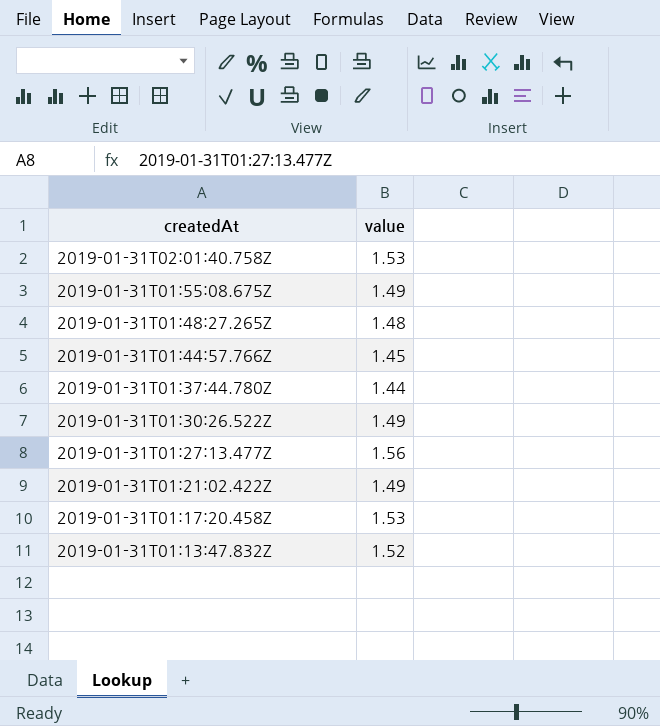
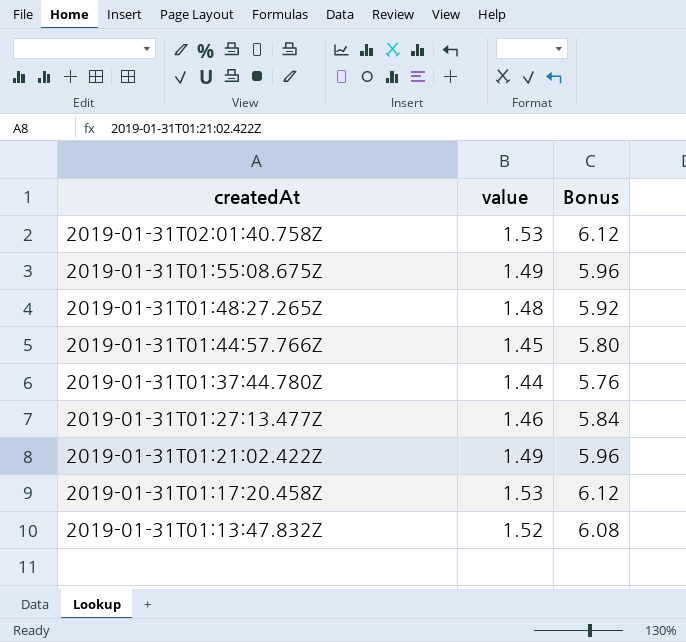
column Bonus | formula: none -> [value] * 4
row 2019-01-31T01:30:26.522Z: 1.49 -> none
2019-01-31T01:27:13.477Z | value: 1.56 -> 1.46

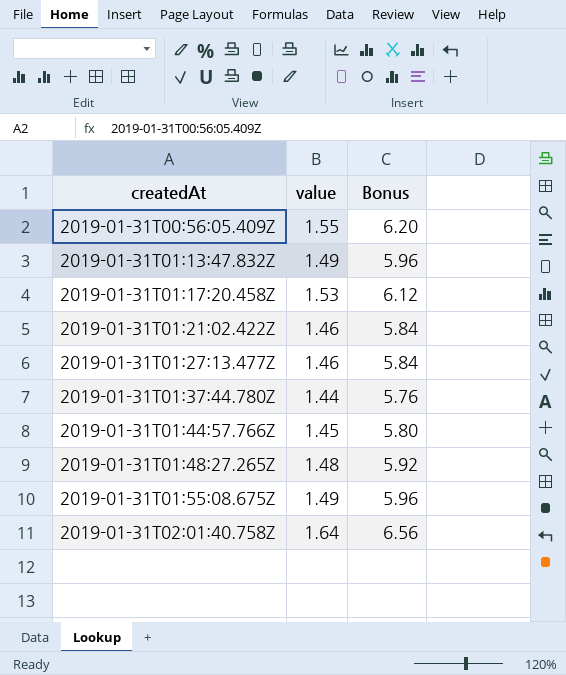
row order: createdAt descending -> createdAt ascending
row 2019-01-31T00:56:05.409Z: none -> 1.55 | 6.20
2019-01-31T01:13:47.832Z | value: 1.52 -> 1.49
2019-01-31T01:13:47.832Z | Bonus: 6.08 -> 5.96
2019-01-31T01:21:02.422Z | value: 1.49 -> 1.46
2019-01-31T01:21:02.422Z | Bonus: 5.96 -> 5.84
2019-01-31T02:01:40.758Z | value: 1.53 -> 1.64
2019-01-31T02:01:40.758Z | Bonus: 6.12 -> 6.56

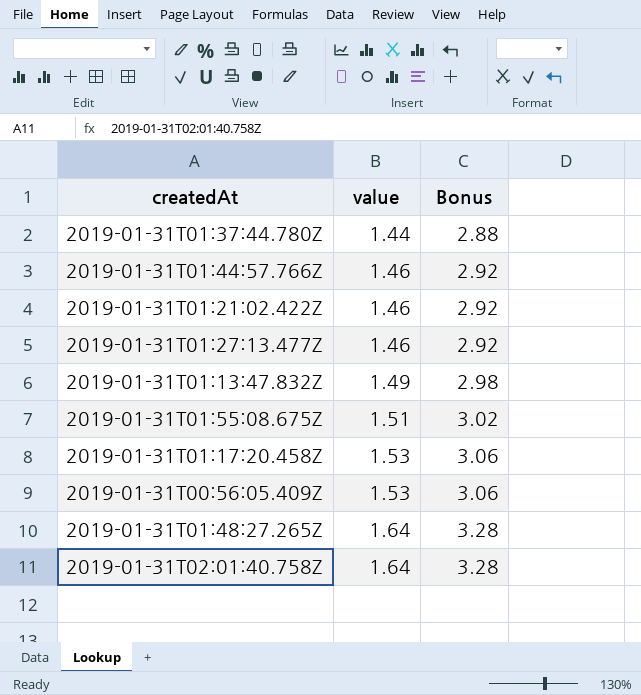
row order: createdAt ascending -> value ascending
column Bonus | formula: [value] * 4 -> [value] * 2
2019-01-31T01:44:57.766Z | value: 1.45 -> 1.46
2019-01-31T01:55:08.675Z | value: 1.49 -> 1.51
2019-01-31T00:56:05.409Z | value: 1.55 -> 1.53
2019-01-31T01:48:27.265Z | value: 1.48 -> 1.64

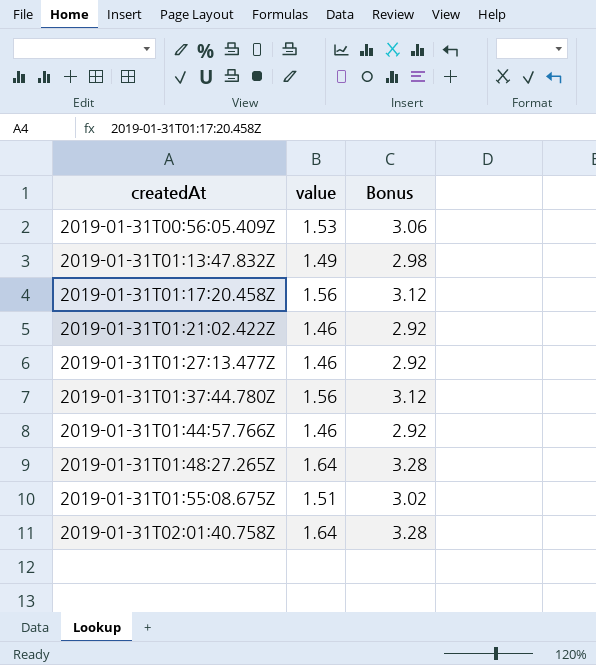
row order: value ascending -> createdAt ascending
2019-01-31T01:17:20.458Z | value: 1.53 -> 1.56
2019-01-31T01:17:20.458Z | Bonus: 3.06 -> 3.12
2019-01-31T01:37:44.780Z | value: 1.44 -> 1.56
2019-01-31T01:37:44.780Z | Bonus: 2.88 -> 3.12

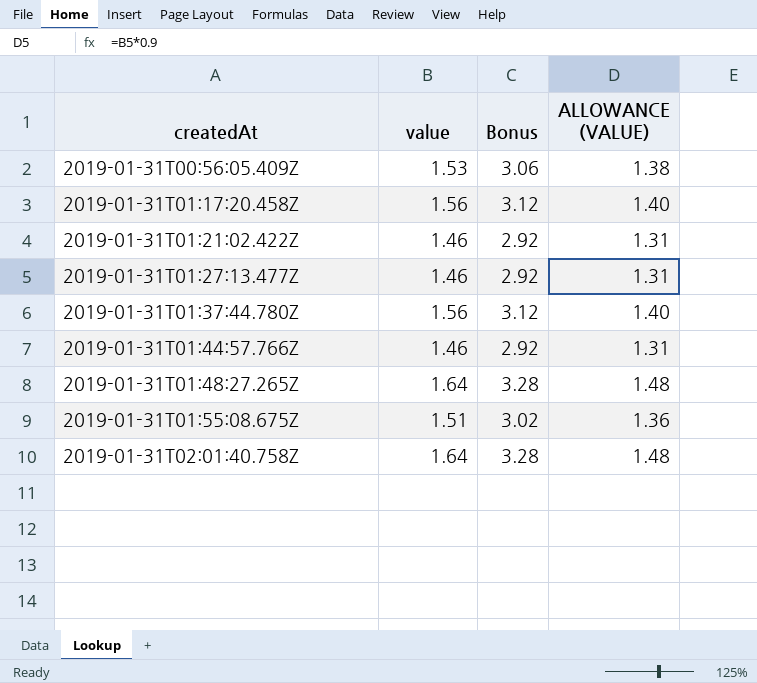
column ALLOWANCE (VALUE) | formula: none -> [value] * 0.9
row 2019-01-31T01:13:47.832Z: 1.49 | 2.98 -> none

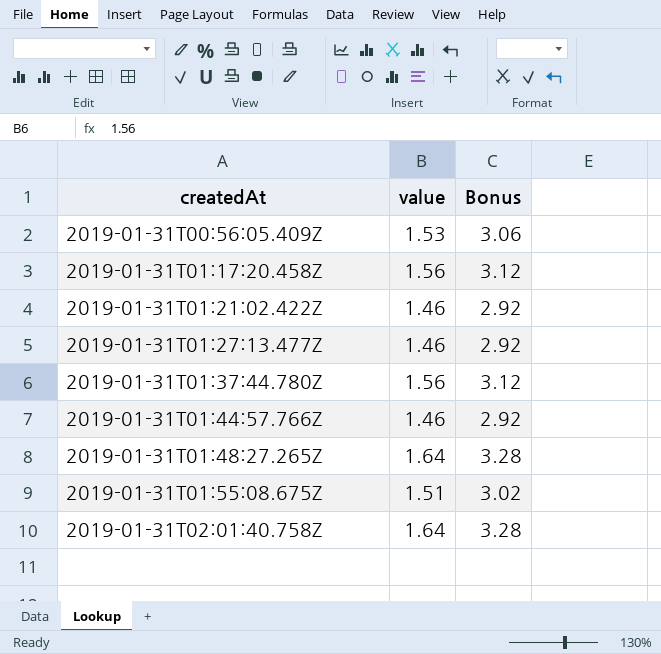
column ALLOWANCE (VALUE) | formula: [value] * 0.9 -> none

